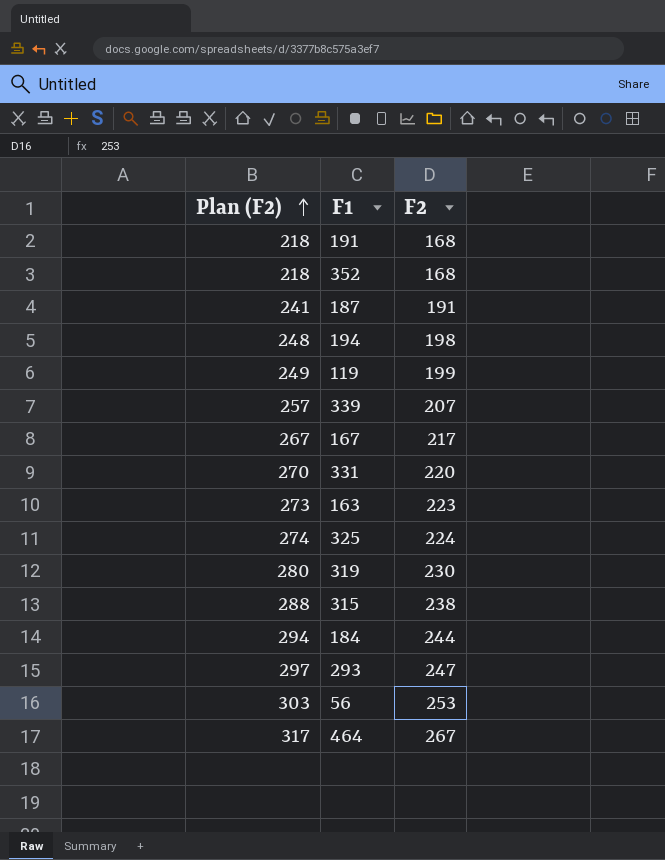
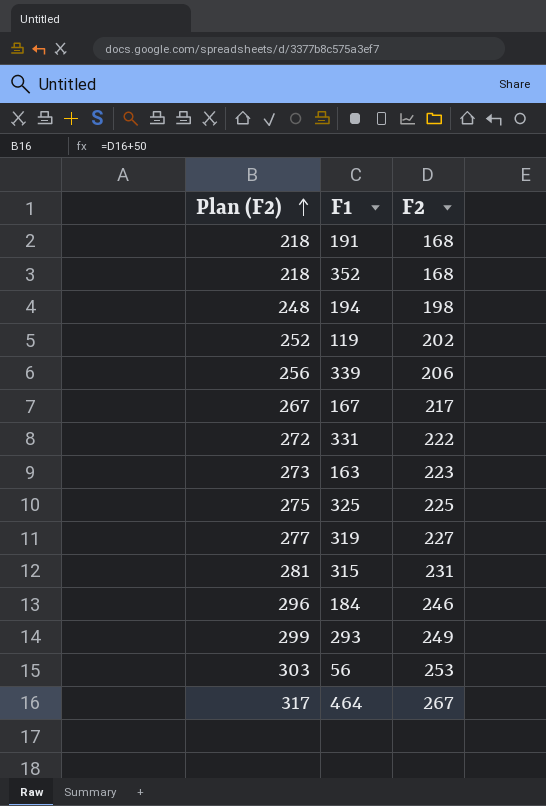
row 187: 241 | 191 -> none
119 | Plan (F2): 249 -> 252
119 | F2: 199 -> 202
339 | Plan (F2): 257 -> 256
339 | F2: 207 -> 206
331 | Plan (F2): 270 -> 272
331 | F2: 220 -> 222
325 | Plan (F2): 274 -> 275
325 | F2: 224 -> 225
319 | Plan (F2): 280 -> 277
319 | F2: 230 -> 227
315 | Plan (F2): 288 -> 281
315 | F2: 238 -> 231
184 | Plan (F2): 294 -> 296
184 | F2: 244 -> 246
293 | Plan (F2): 297 -> 299
293 | F2: 247 -> 249

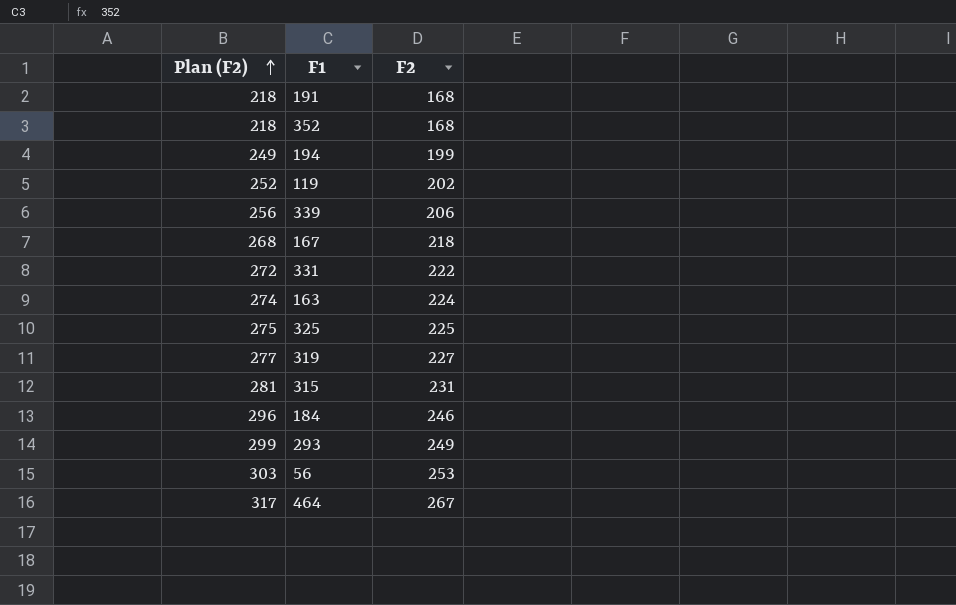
194 | Plan (F2): 248 -> 249
194 | F2: 198 -> 199
167 | Plan (F2): 267 -> 268
167 | F2: 217 -> 218
163 | Plan (F2): 273 -> 274
163 | F2: 223 -> 224

